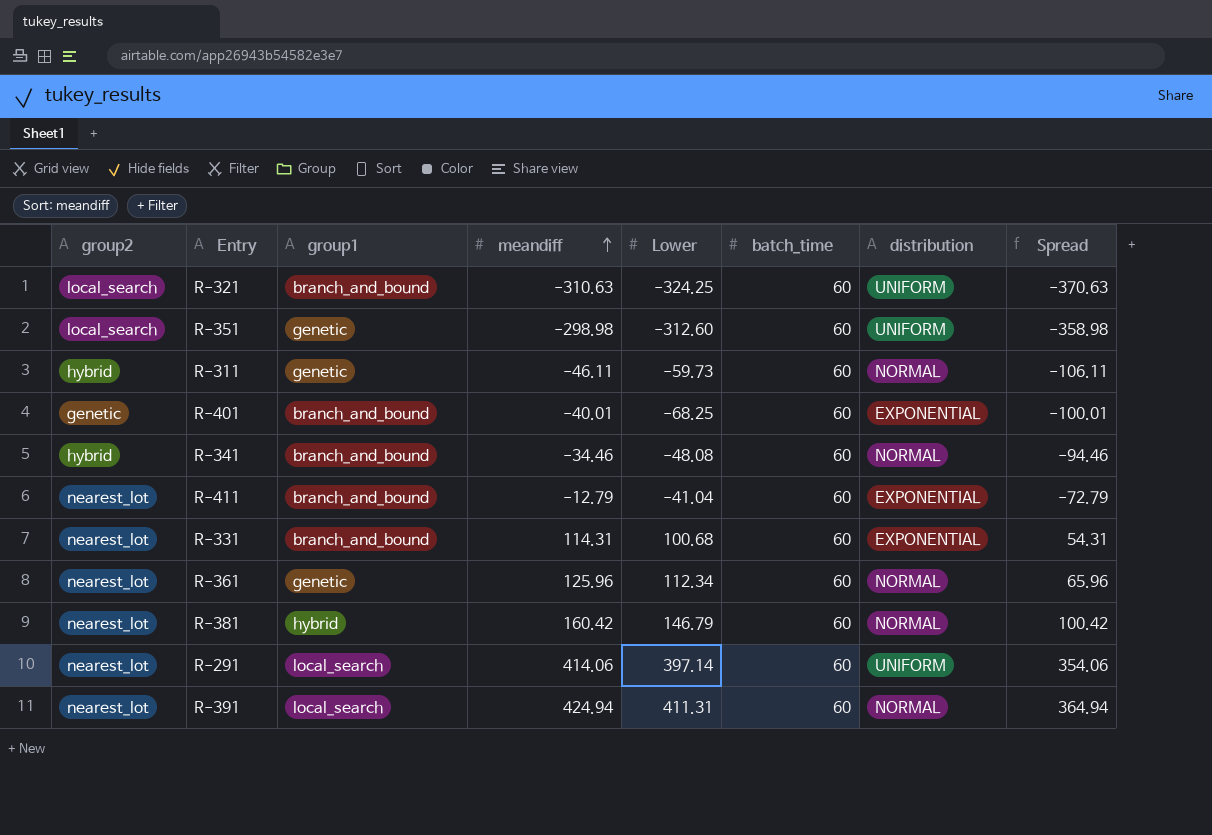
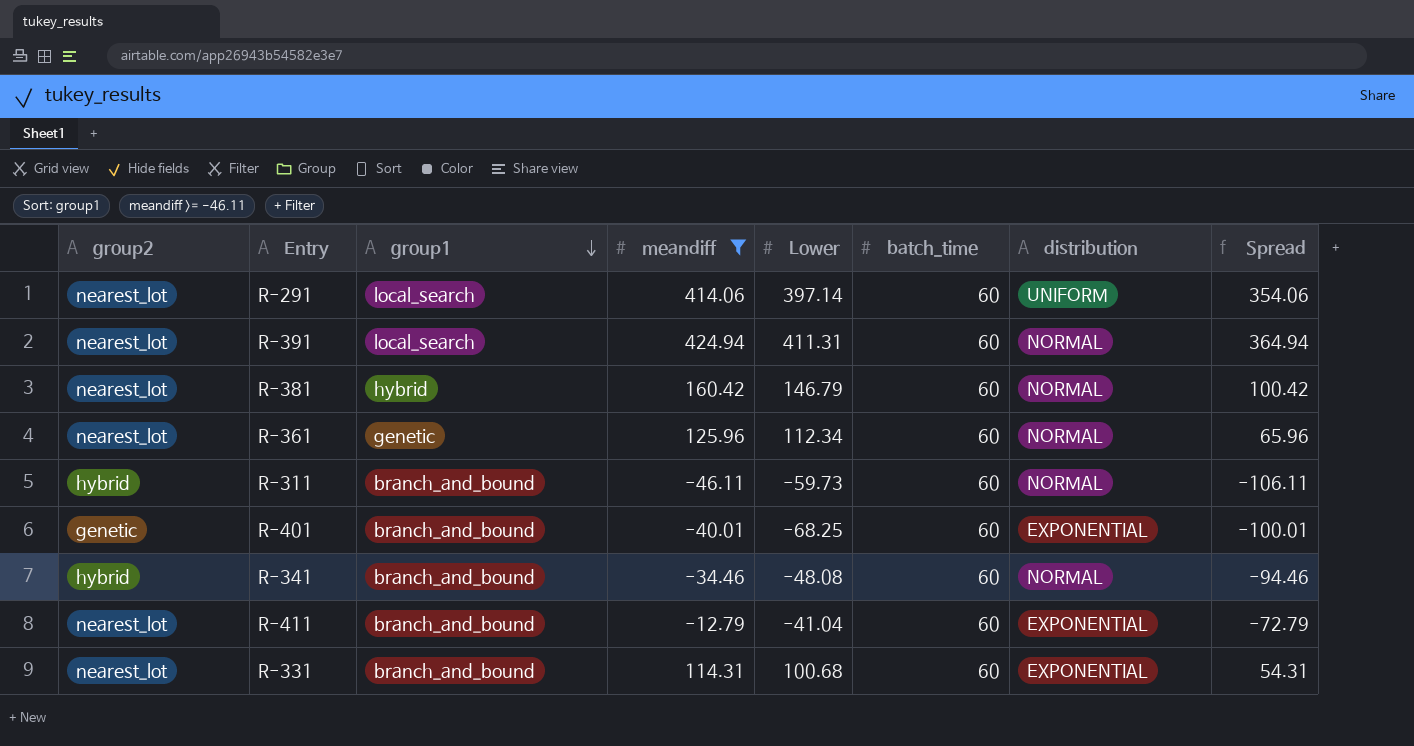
filter: none -> meandiff >= -46.11
row order: meandiff ascending -> group1 descending
R-311 | group1: genetic -> branch_and_bound

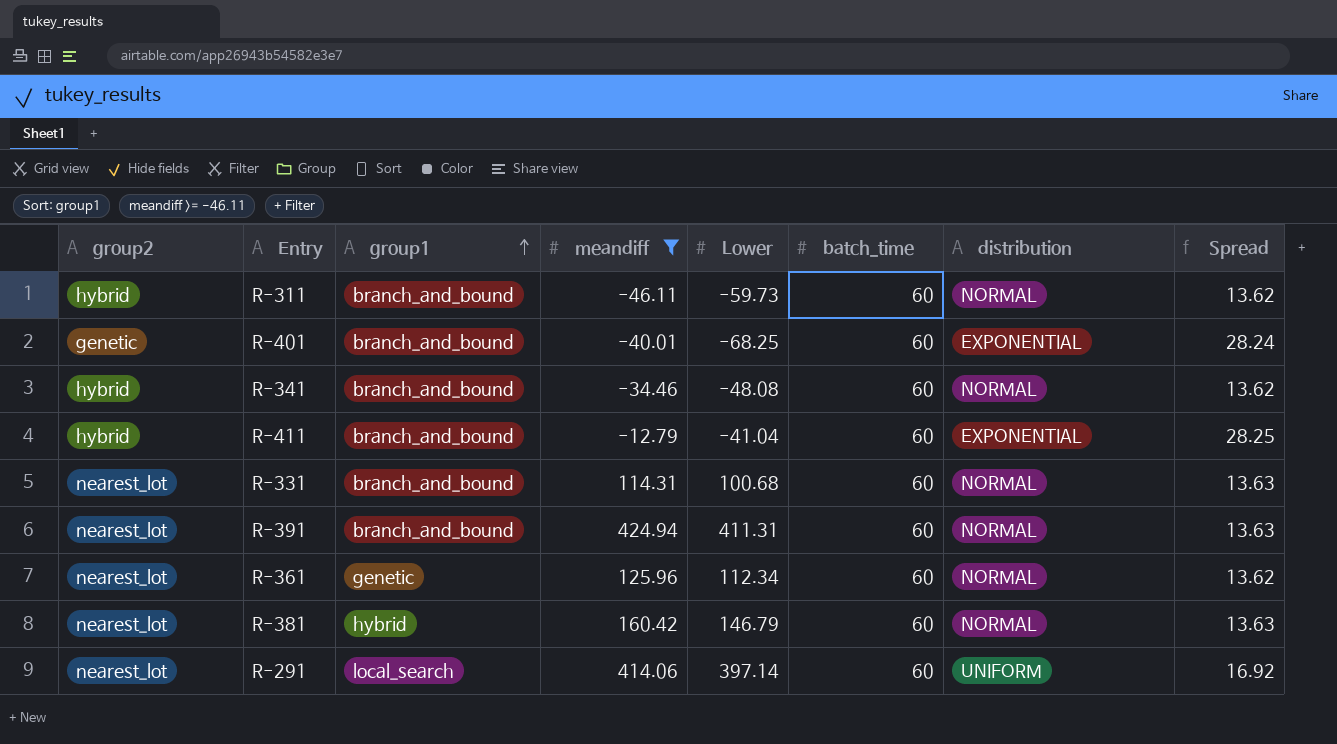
row order: group1 descending -> group1 ascending
column Spread | formula: [meandiff] - [batch_time] -> [meandiff] - [Lower]
R-411 | group2: nearest_lot -> hybrid
R-331 | distribution: EXPONENTIAL -> NORMAL
R-391 | group1: local_search -> branch_and_bound

